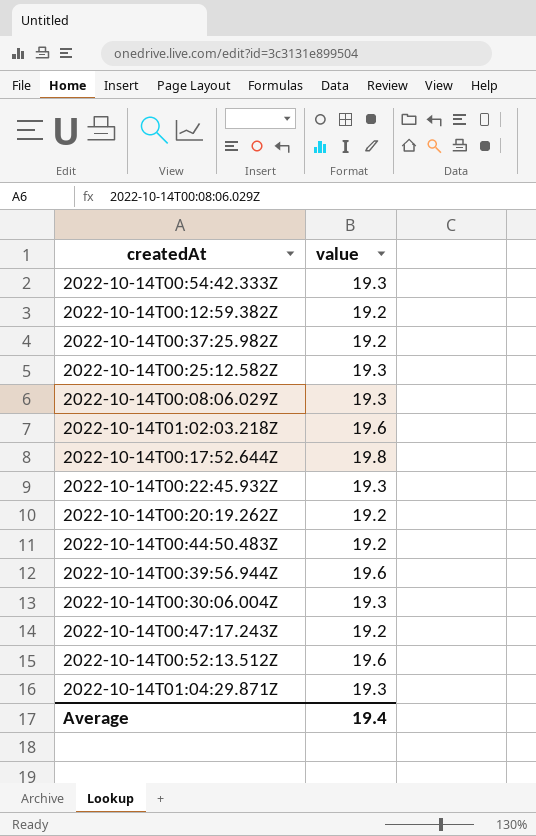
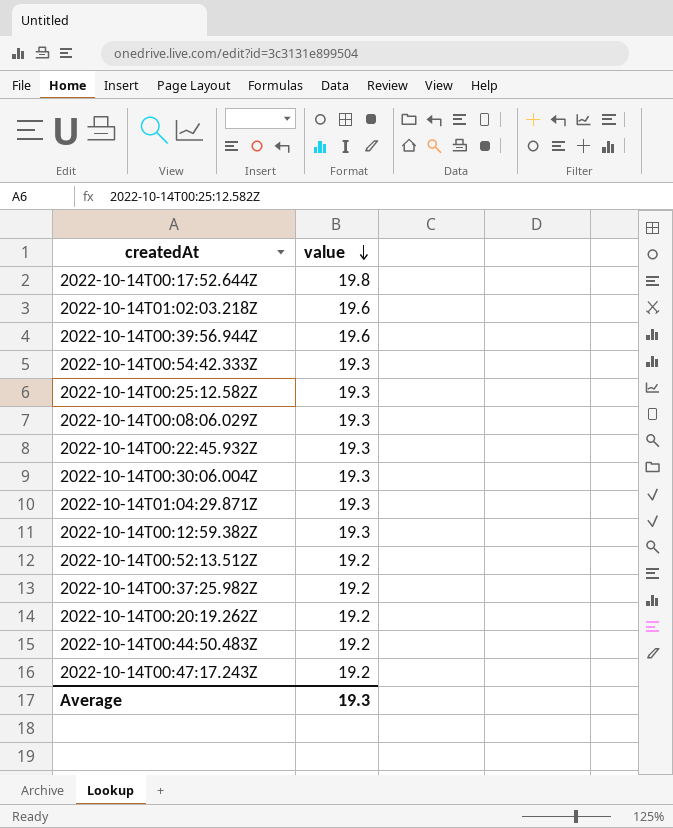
row order: none -> value descending
2022-10-14T00:12:59.382Z | value: 19.2 -> 19.3
2022-10-14T00:52:13.512Z | value: 19.6 -> 19.2
Average | value: 19.4 -> 19.3

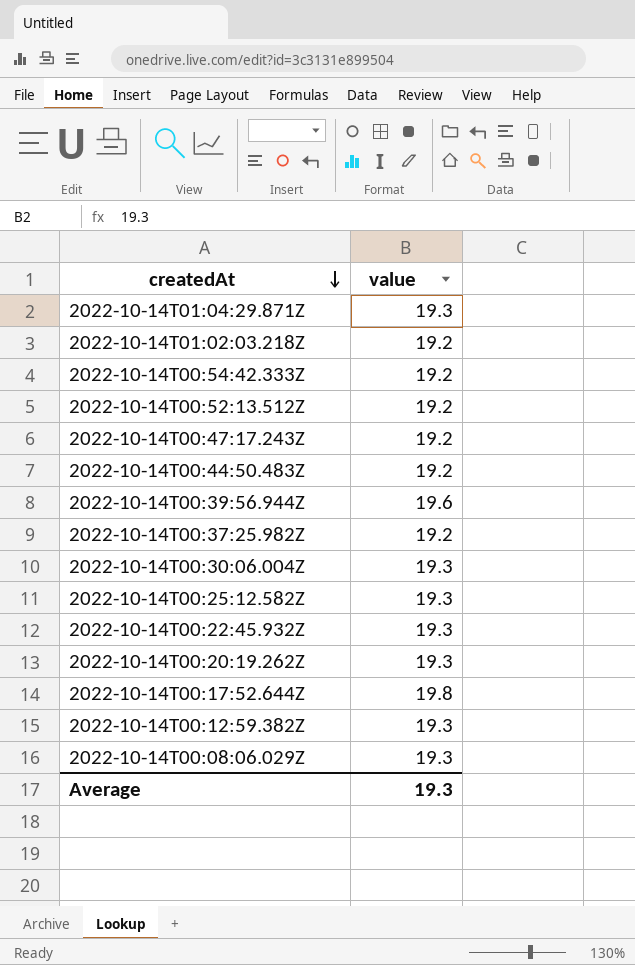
row order: value descending -> createdAt descending
2022-10-14T01:02:03.218Z | value: 19.6 -> 19.2
2022-10-14T00:54:42.333Z | value: 19.3 -> 19.2
2022-10-14T00:20:19.262Z | value: 19.2 -> 19.3

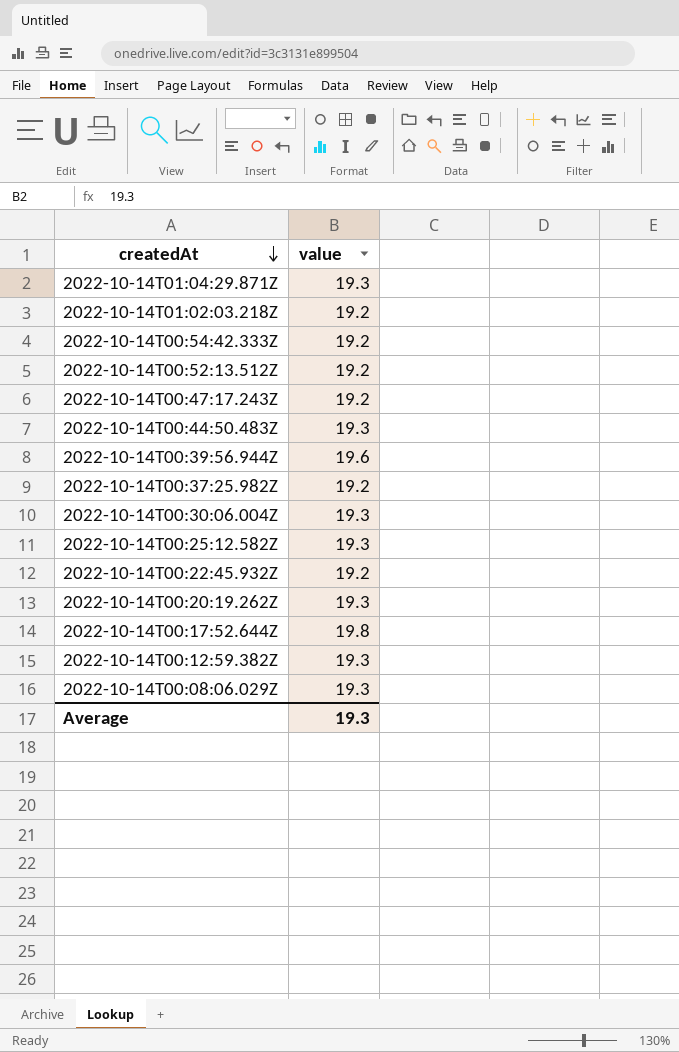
2022-10-14T00:44:50.483Z | value: 19.2 -> 19.3
2022-10-14T00:22:45.932Z | value: 19.3 -> 19.2

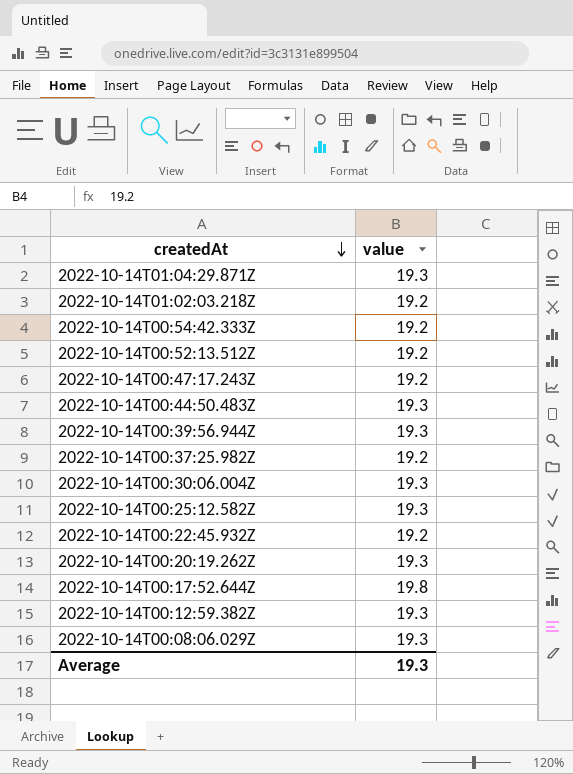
2022-10-14T00:39:56.944Z | value: 19.6 -> 19.3

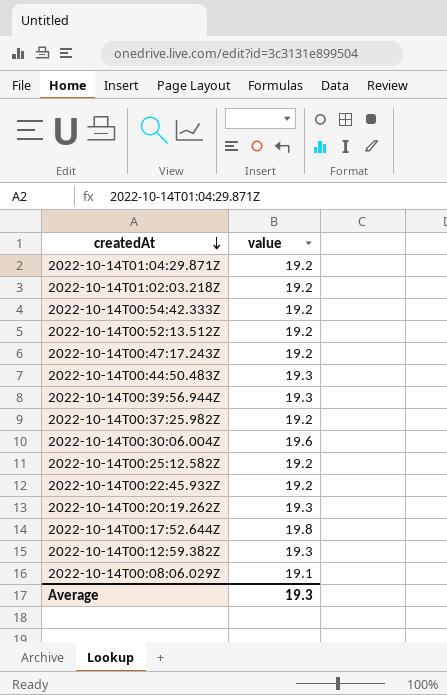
2022-10-14T01:04:29.871Z | value: 19.3 -> 19.2
2022-10-14T00:30:06.004Z | value: 19.3 -> 19.6
2022-10-14T00:25:12.582Z | value: 19.3 -> 19.2
2022-10-14T00:08:06.029Z | value: 19.3 -> 19.1

